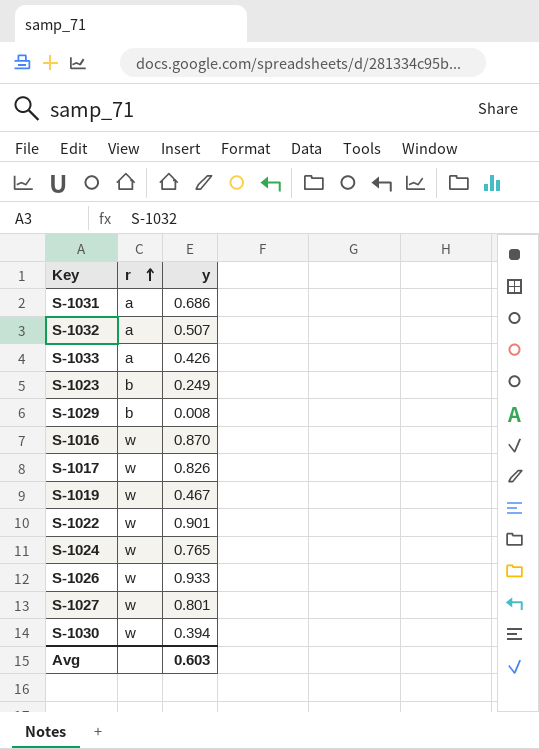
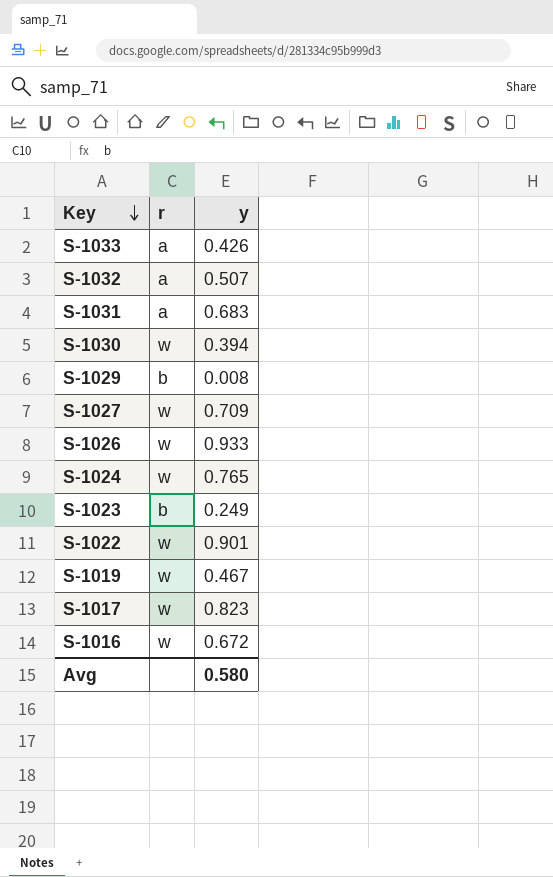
row order: r ascending -> Key descending
S-1031 | y: 0.686 -> 0.683
S-1027 | y: 0.801 -> 0.709
S-1017 | y: 0.826 -> 0.823
S-1016 | y: 0.870 -> 0.672
Avg | y: 0.603 -> 0.580

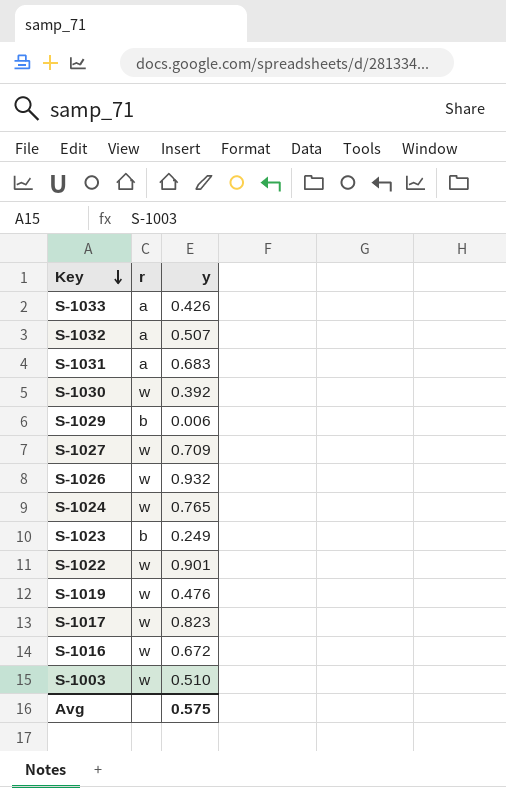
S-1030 | y: 0.394 -> 0.392
S-1029 | y: 0.008 -> 0.006
S-1026 | y: 0.933 -> 0.932
S-1019 | y: 0.467 -> 0.476
row S-1003: none -> w | 0.510
Avg | y: 0.580 -> 0.575

